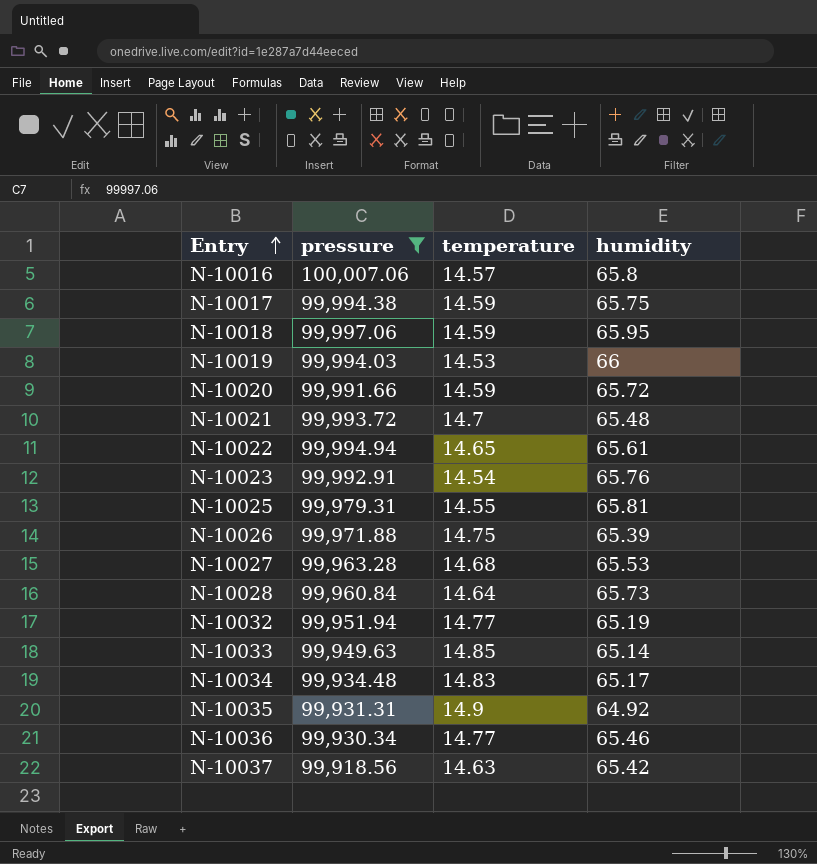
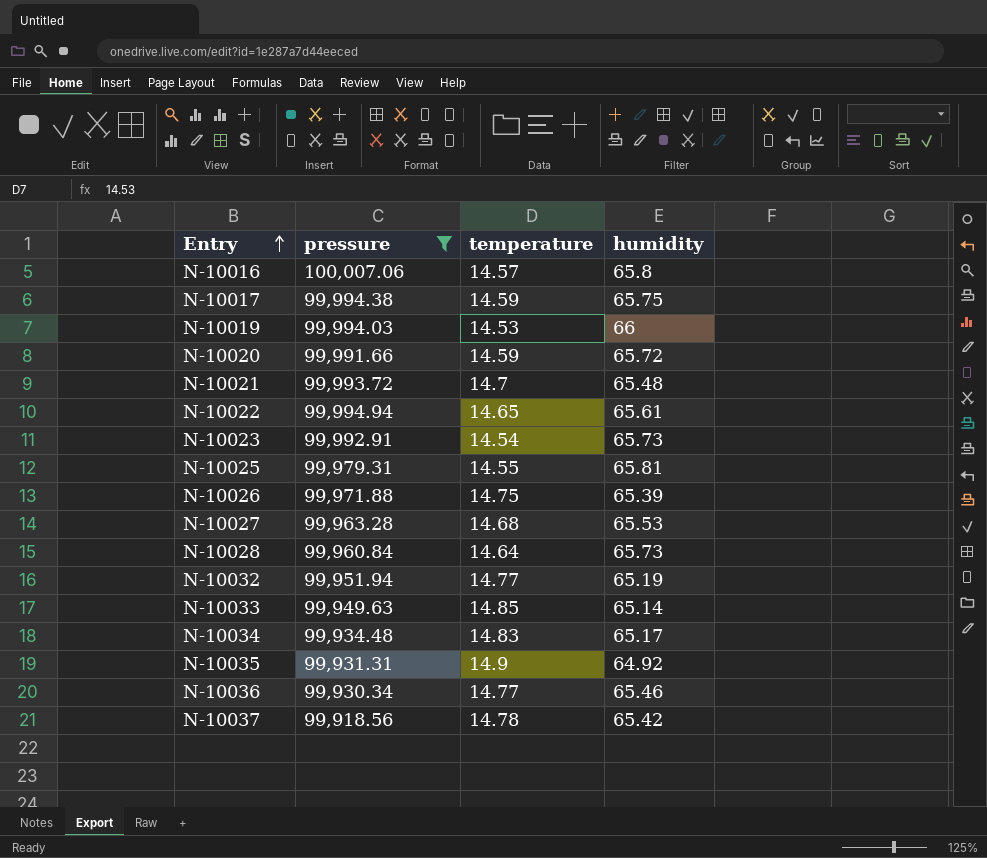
row N-10018: 99,997.06 | 14.59 | 65.95 -> none
N-10023 | humidity: 65.76 -> 65.73
N-10037 | temperature: 14.63 -> 14.78

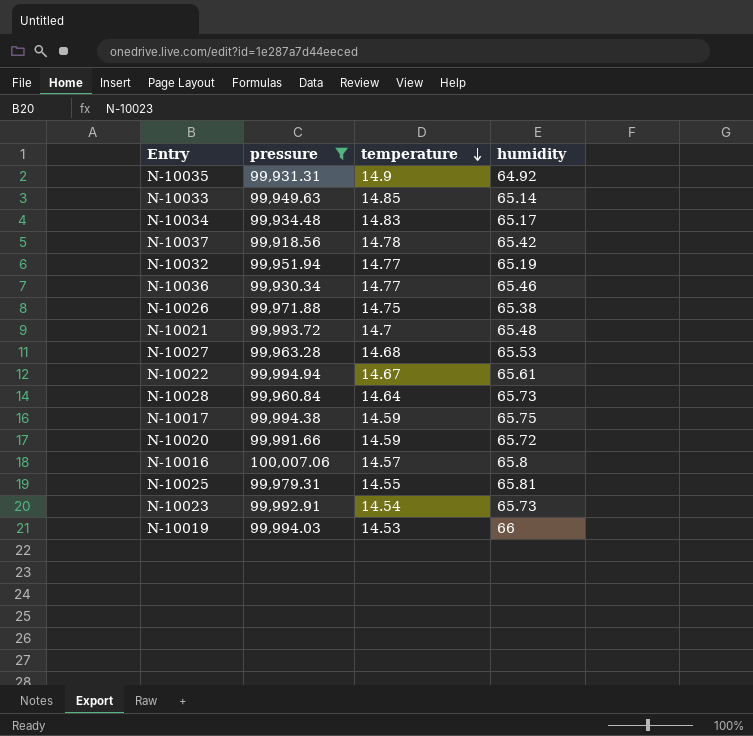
row order: Entry ascending -> temperature descending
N-10026 | humidity: 65.39 -> 65.38
N-10022 | temperature: 14.65 -> 14.67

